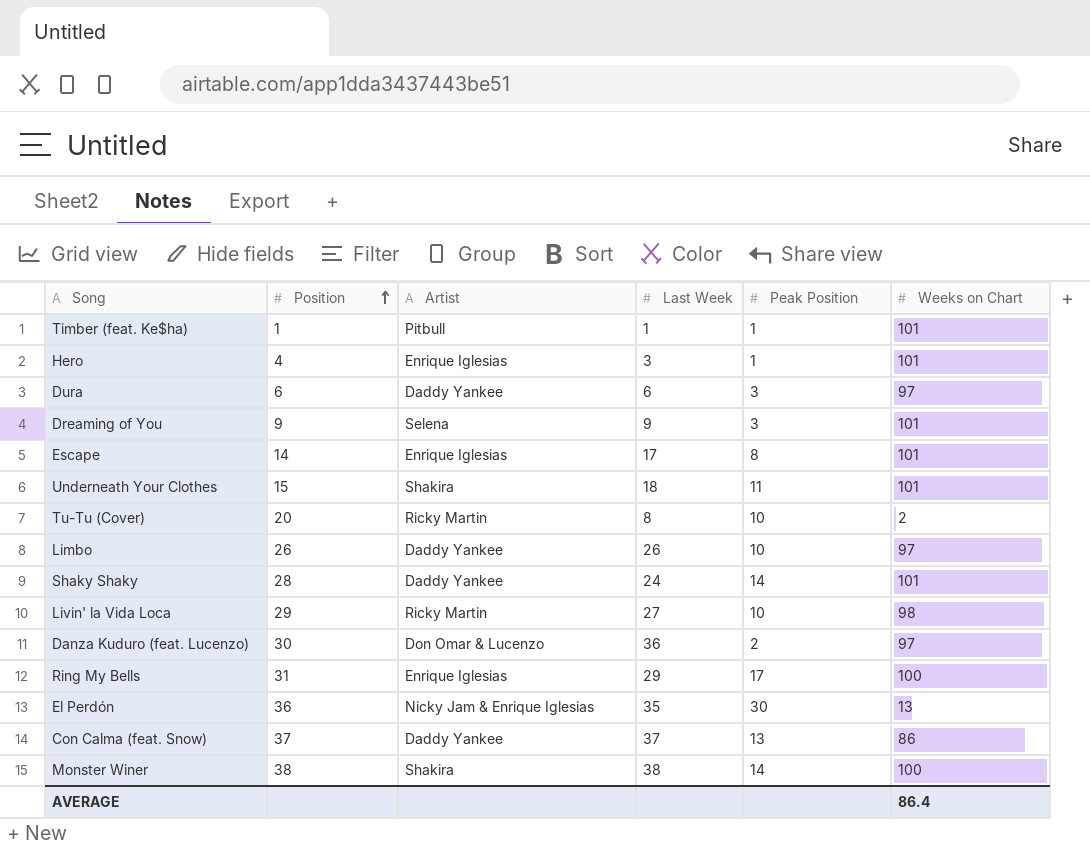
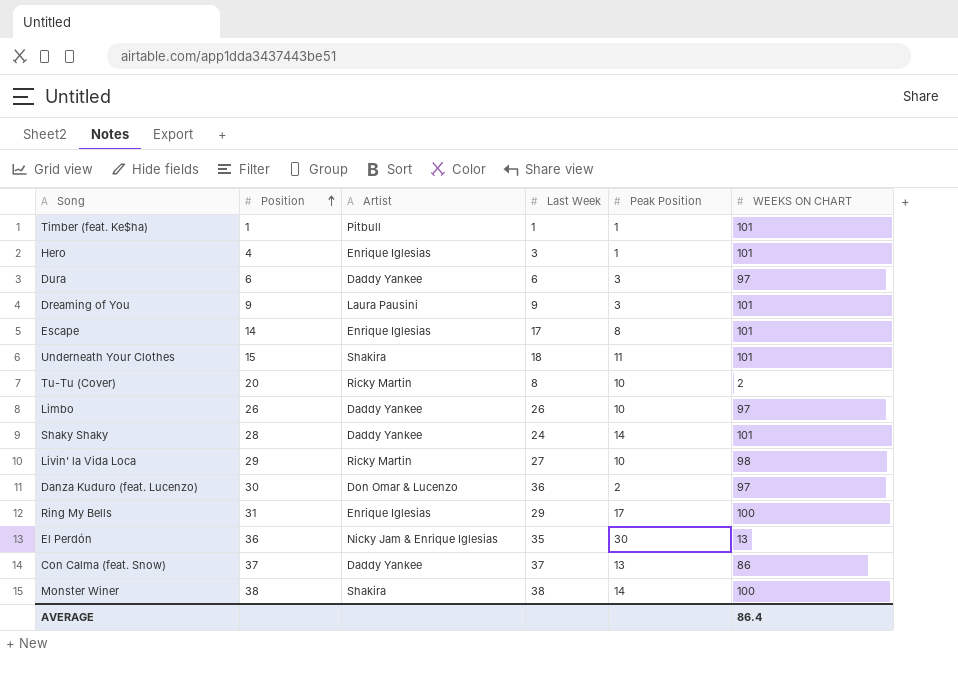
column name: Weeks on Chart -> WEEKS ON CHART
Dreaming of You | Artist: Selena -> Laura Pausini

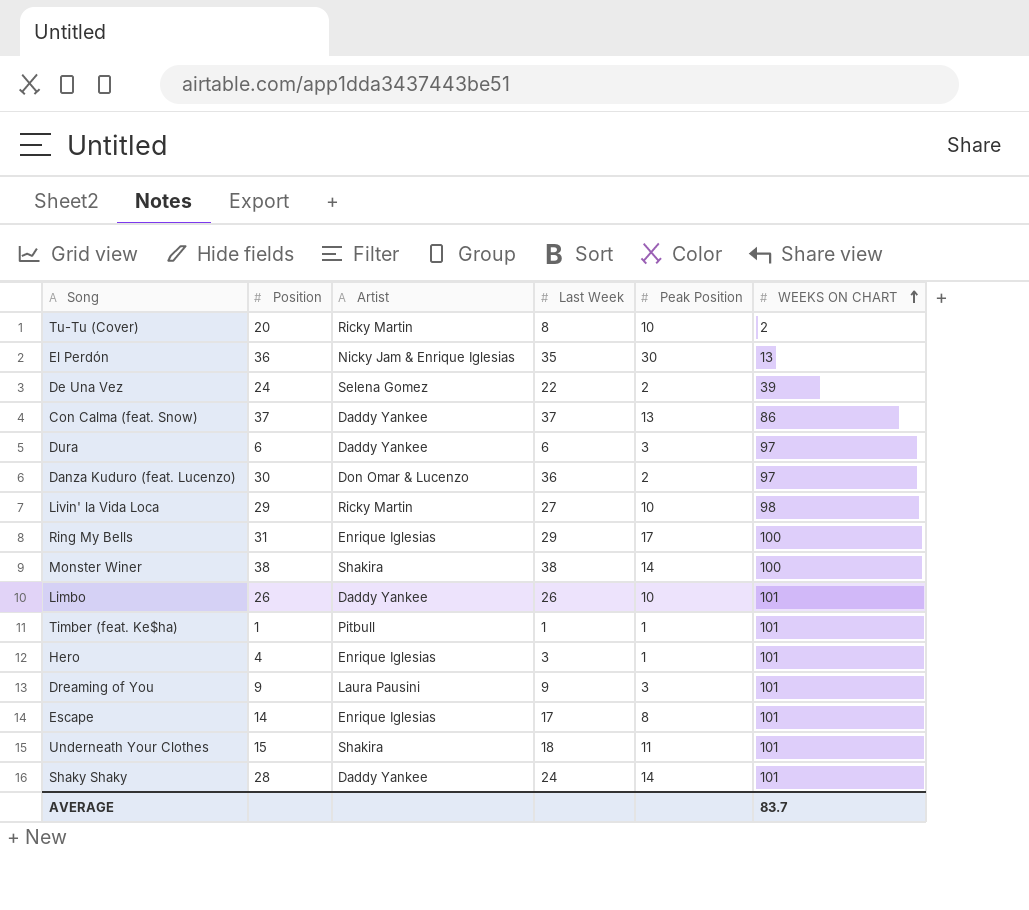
row order: Position ascending -> WEEKS ON CHART ascending
row De Una Vez: none -> 24 | Selena Gomez | 22 | 2 | 39
Limbo | WEEKS ON CHART: 97 -> 101
AVERAGE | WEEKS ON CHART: 86.4 -> 83.7

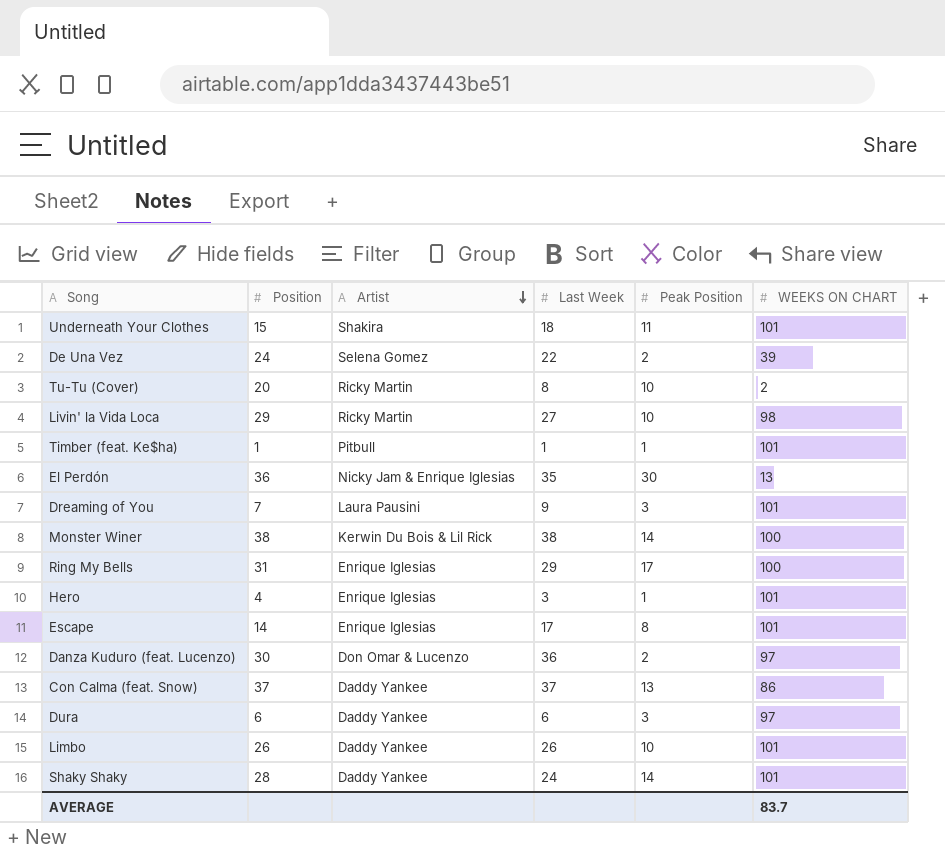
row order: WEEKS ON CHART ascending -> Artist descending
Dreaming of You | Position: 9 -> 7
Monster Winer | Artist: Shakira -> Kerwin Du Bois & Lil Rick

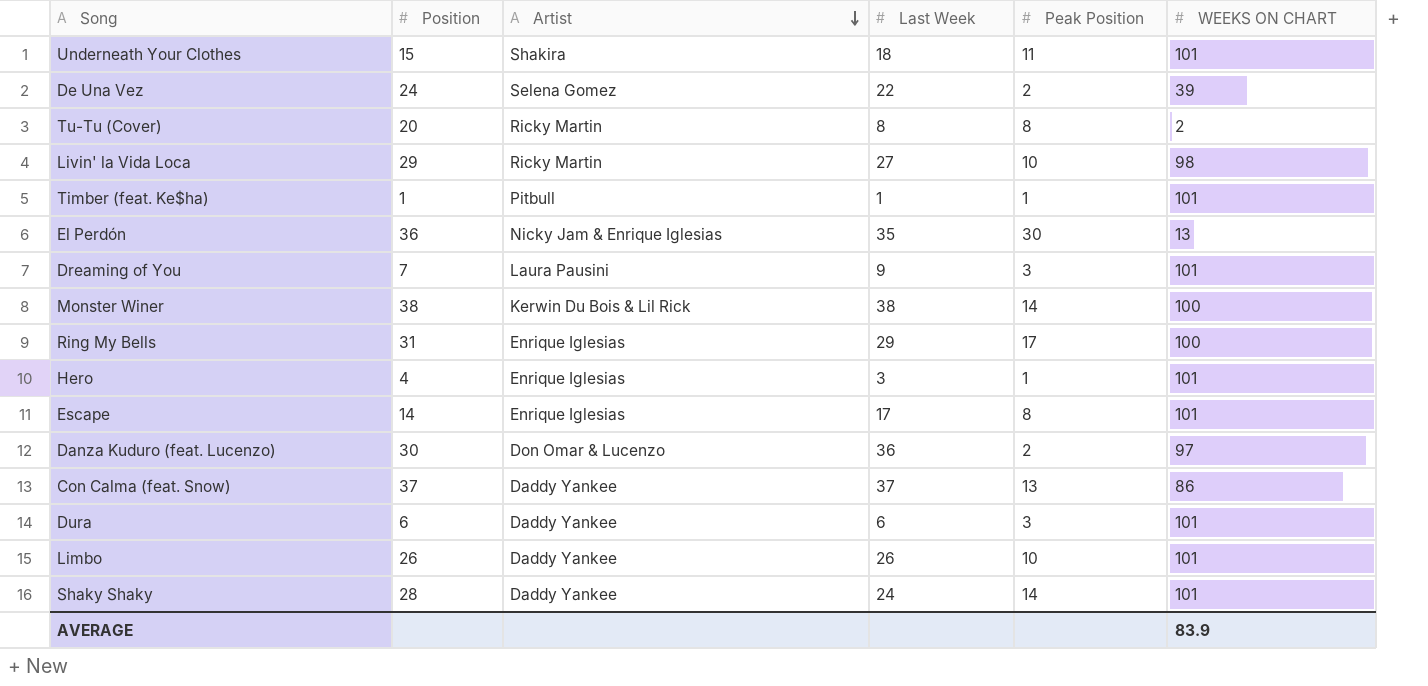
Tu-Tu (Cover) | Peak Position: 10 -> 8
Dura | WEEKS ON CHART: 97 -> 101
AVERAGE | WEEKS ON CHART: 83.7 -> 83.9

